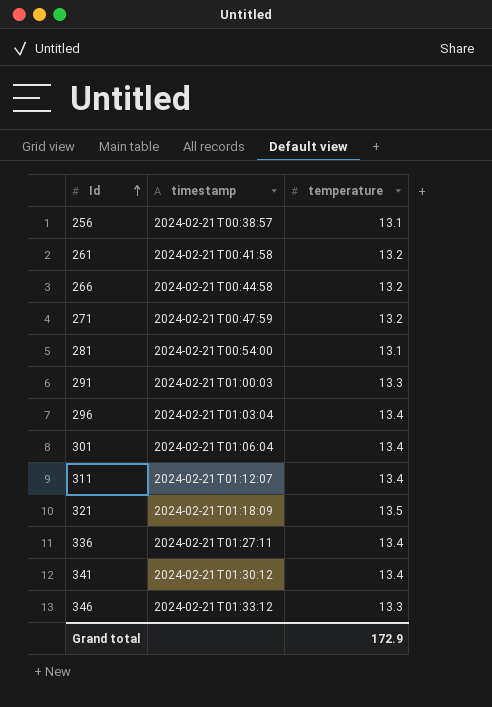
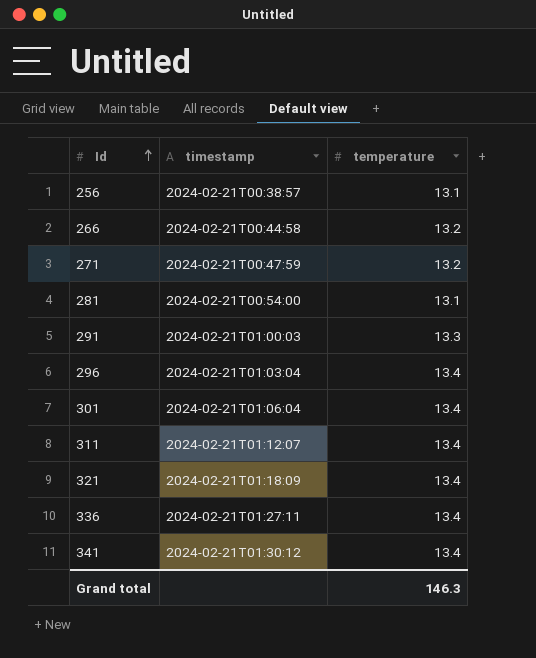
row 261: 2024-02-21T00:41:58 | 13.2 -> none
row 346: 2024-02-21T01:33:12 | 13.3 -> none
321 | temperature: 13.5 -> 13.4
Grand total | temperature: 172.9 -> 146.3

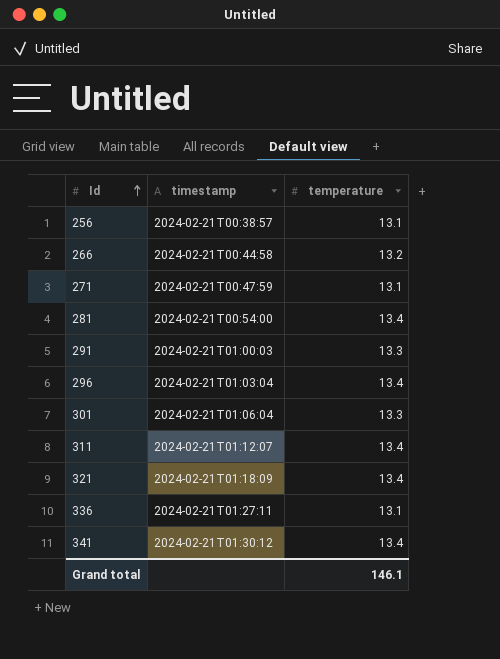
271 | temperature: 13.2 -> 13.1
281 | temperature: 13.1 -> 13.4
301 | temperature: 13.4 -> 13.3
336 | temperature: 13.4 -> 13.1
Grand total | temperature: 146.3 -> 146.1

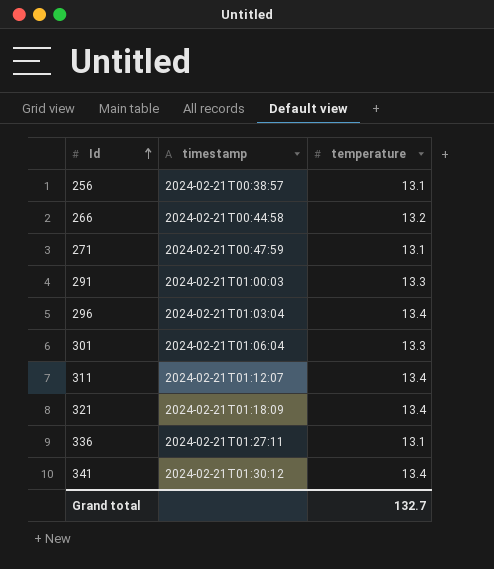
row 281: 2024-02-21T00:54:00 | 13.4 -> none
Grand total | temperature: 146.1 -> 132.7

